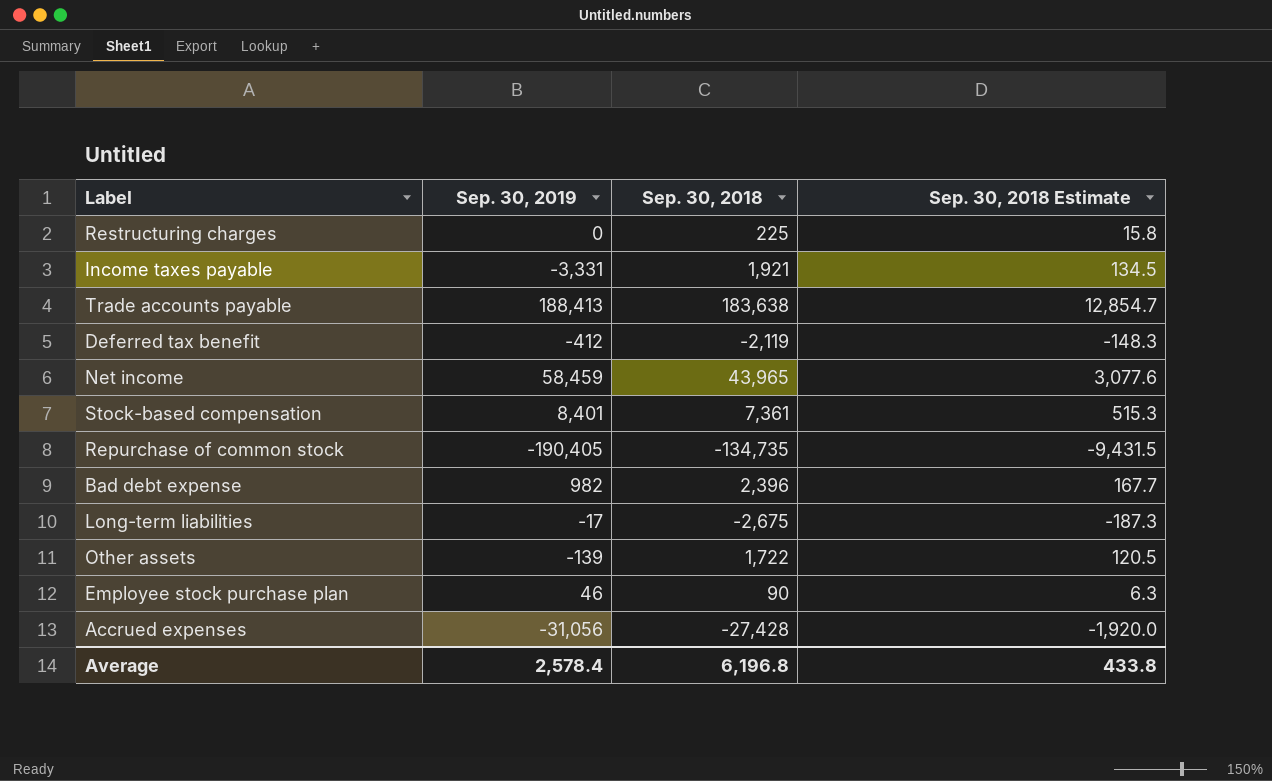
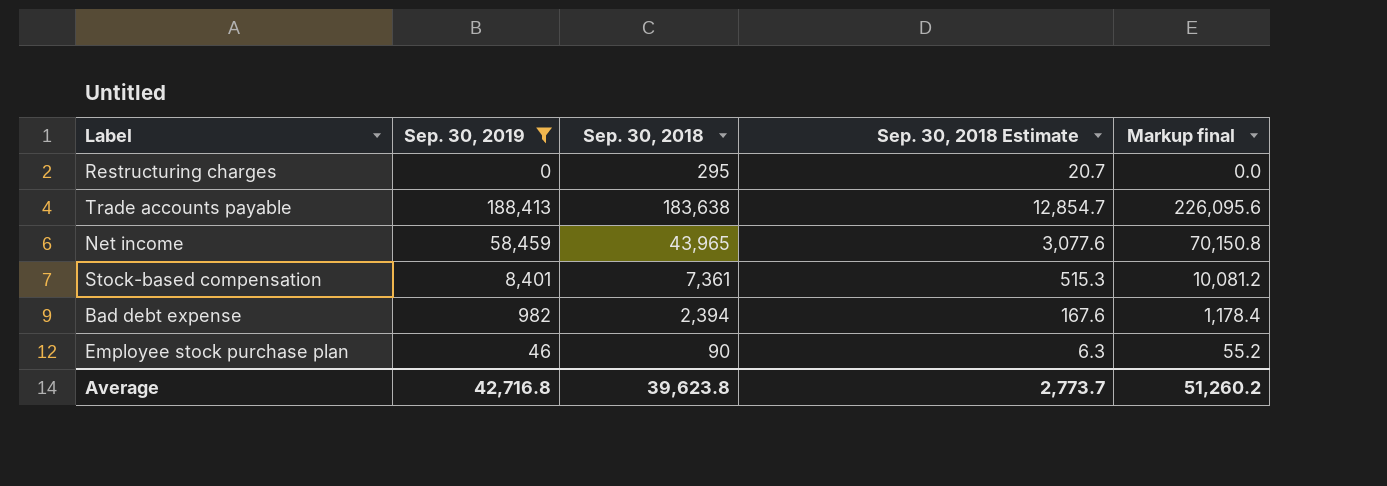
filter: none -> Sep. 30, 2019 >= 0
column Markup final | formula: none -> [Sep. 30, 2019] * 1.2
Restructuring charges | Sep. 30, 2018: 225 -> 295
Restructuring charges | Sep. 30, 2018 Estimate: 15.8 -> 20.7
Bad debt expense | Sep. 30, 2018: 2,396 -> 2,394
Bad debt expense | Sep. 30, 2018 Estimate: 167.7 -> 167.6
Average | Sep. 30, 2019: 2,578.4 -> 42,716.8
Average | Sep. 30, 2018: 6,196.8 -> 39,623.8
Average | Sep. 30, 2018 Estimate: 433.8 -> 2,773.7

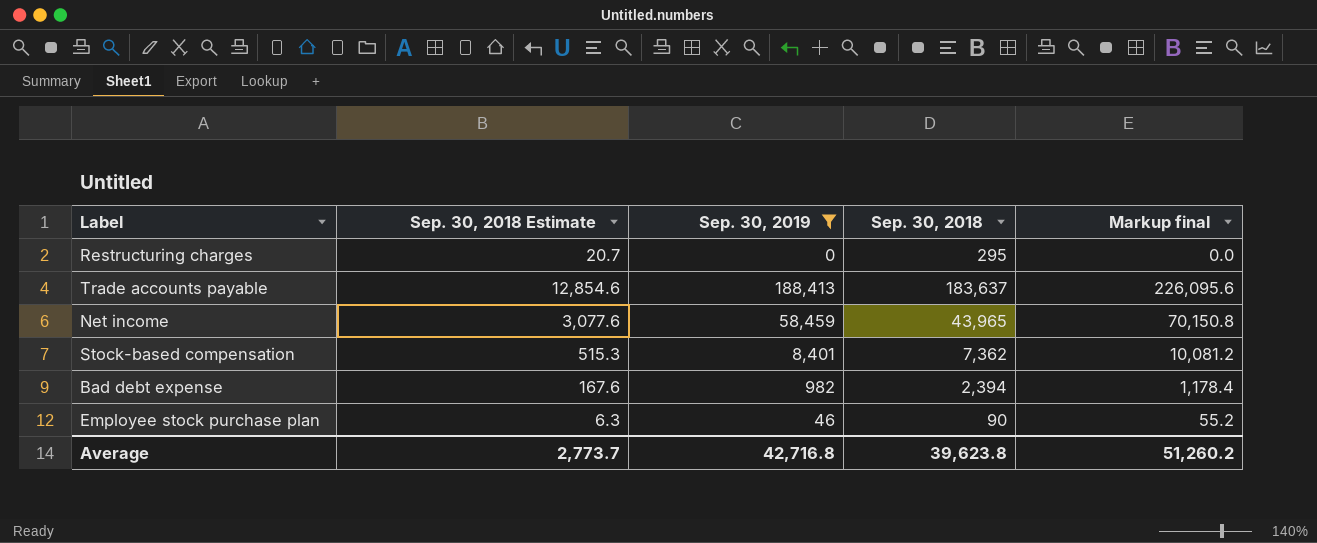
column Sep. 30, 2018 Estimate | position: 4 -> 2
Trade accounts payable | Sep. 30, 2018 Estimate: 12,854.7 -> 12,854.6
Trade accounts payable | Sep. 30, 2018: 183,638 -> 183,637
Stock-based compensation | Sep. 30, 2018: 7,361 -> 7,362

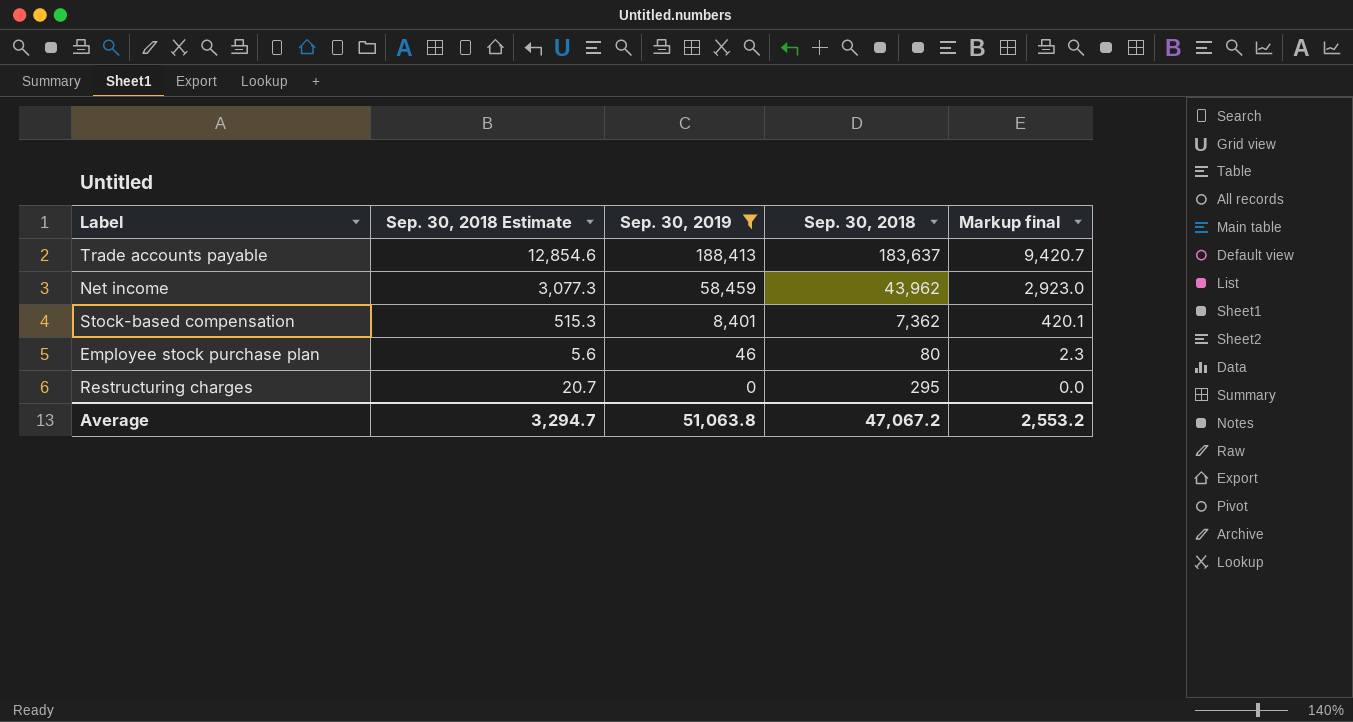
row order: none -> Sep. 30, 2019 descending
column Markup final | formula: [Sep. 30, 2019] * 1.2 -> [Sep. 30, 2019] * 0.05
row Bad debt expense: 167.6 | 982 | 2,394 | 1,178.4 -> none
Net income | Sep. 30, 2018 Estimate: 3,077.6 -> 3,077.3
Net income | Sep. 30, 2018: 43,965 -> 43,962
Employee stock purchase plan | Sep. 30, 2018 Estimate: 6.3 -> 5.6
Employee stock purchase plan | Sep. 30, 2018: 90 -> 80
Average | Sep. 30, 2018 Estimate: 2,773.7 -> 3,294.7
Average | Sep. 30, 2019: 42,716.8 -> 51,063.8
Average | Sep. 30, 2018: 39,623.8 -> 47,067.2
Average | Markup final: 51,260.2 -> 2,553.2

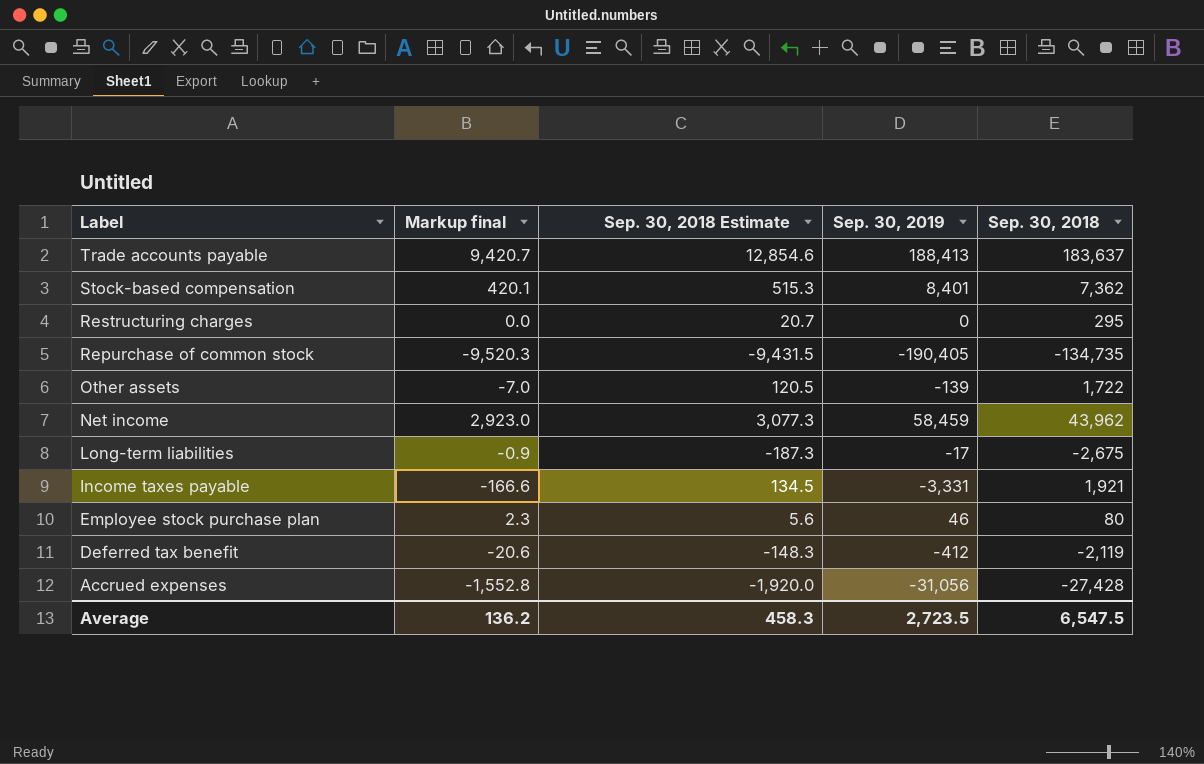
filter: Sep. 30, 2019 >= 0 -> none
row order: Sep. 30, 2019 descending -> Label descending
column Markup final | position: 5 -> 2
Average | Markup final: 2,553.2 -> 136.2
Average | Sep. 30, 2018 Estimate: 3,294.7 -> 458.3
Average | Sep. 30, 2019: 51,063.8 -> 2,723.5
Average | Sep. 30, 2018: 47,067.2 -> 6,547.5

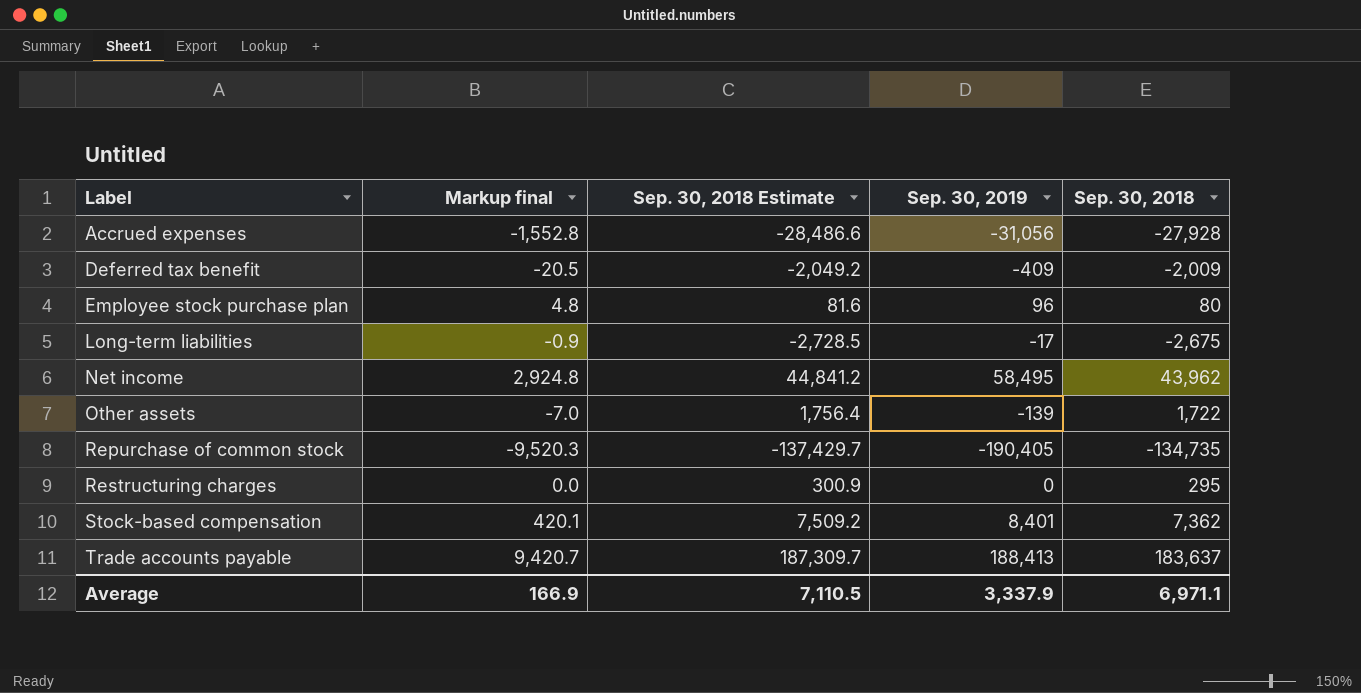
row order: Label descending -> Label ascending
column Sep. 30, 2018 Estimate | formula: [Sep. 30, 2018] * 0.07 -> [Sep. 30, 2018] * 1.02
row Income taxes payable: -166.6 | 134.5 | -3,331 | 1,921 -> none
Accrued expenses | Sep. 30, 2018: -27,428 -> -27,928
Deferred tax benefit | Markup final: -20.6 -> -20.5
Deferred tax benefit | Sep. 30, 2019: -412 -> -409
Deferred tax benefit | Sep. 30, 2018: -2,119 -> -2,009
Employee stock purchase plan | Markup final: 2.3 -> 4.8
Employee stock purchase plan | Sep. 30, 2019: 46 -> 96
Net income | Markup final: 2,923.0 -> 2,924.8
Net income | Sep. 30, 2019: 58,459 -> 58,495
Average | Markup final: 136.2 -> 166.9
Average | Sep. 30, 2018 Estimate: 458.3 -> 7,110.5
Average | Sep. 30, 2019: 2,723.5 -> 3,337.9
Average | Sep. 30, 2018: 6,547.5 -> 6,971.1

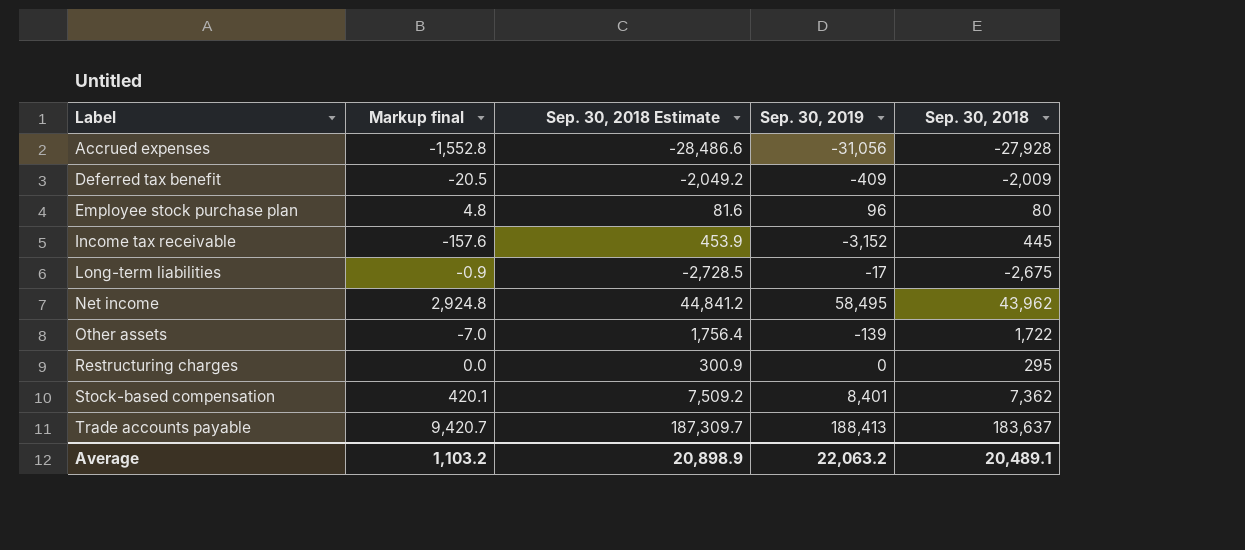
row Repurchase of common stock: -9,520.3 | -137,429.7 | -190,405 | -134,735 -> none
row Income tax receivable: none -> -157.6 | 453.9 | -3,152 | 445
Average | Markup final: 166.9 -> 1,103.2
Average | Sep. 30, 2018 Estimate: 7,110.5 -> 20,898.9
Average | Sep. 30, 2019: 3,337.9 -> 22,063.2
Average | Sep. 30, 2018: 6,971.1 -> 20,489.1

